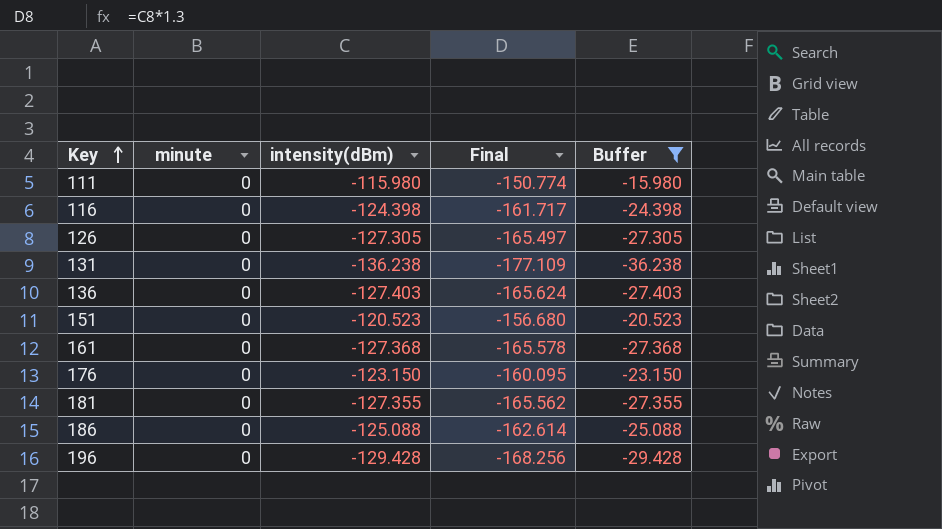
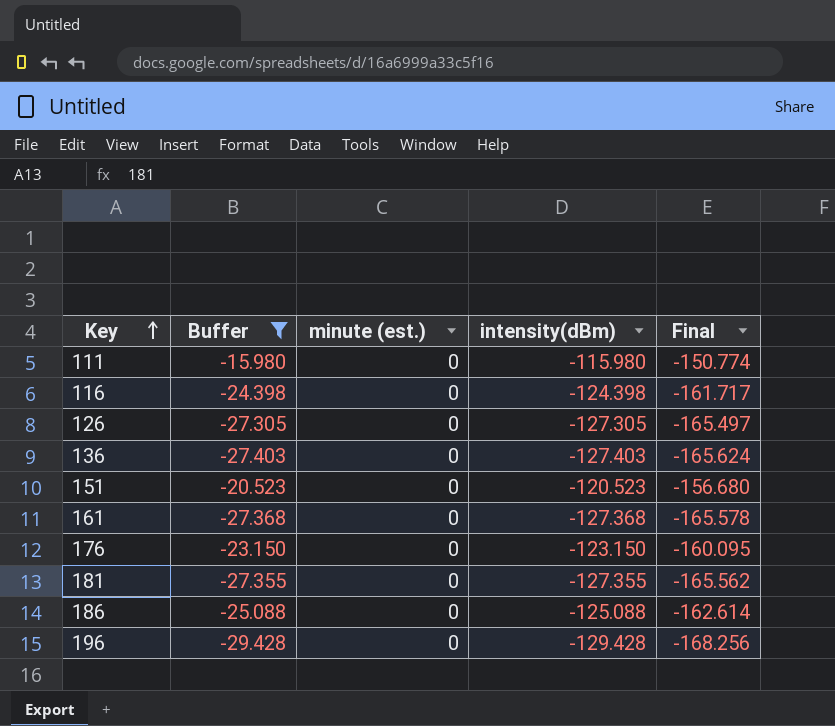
column Buffer | position: 5 -> 2
column name: minute -> minute (est.)
row 131: 0 | -136.238 | -177.109 | -36.238 -> none

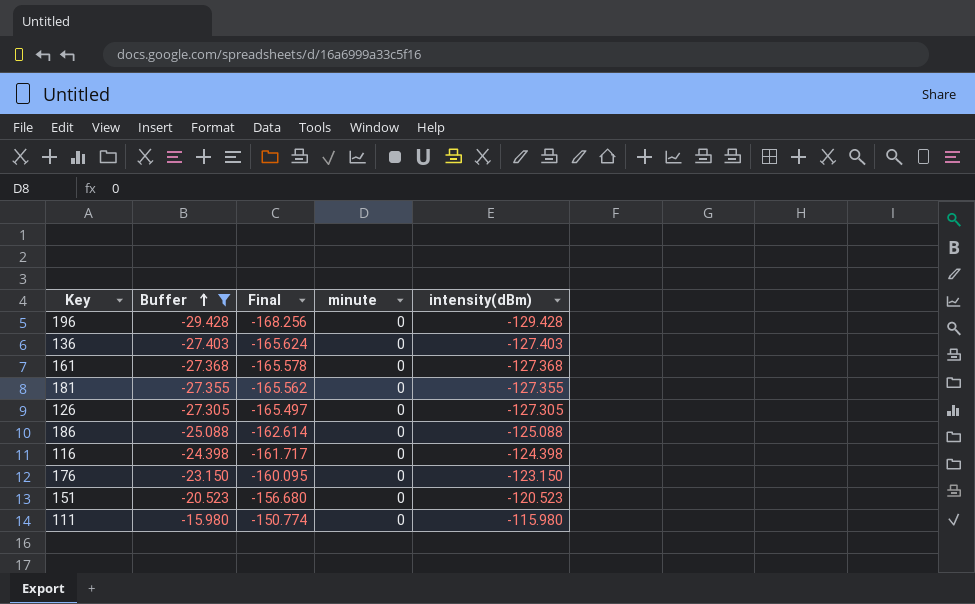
row order: Key ascending -> Buffer ascending
column Final | position: 5 -> 3
column name: minute (est.) -> minute

